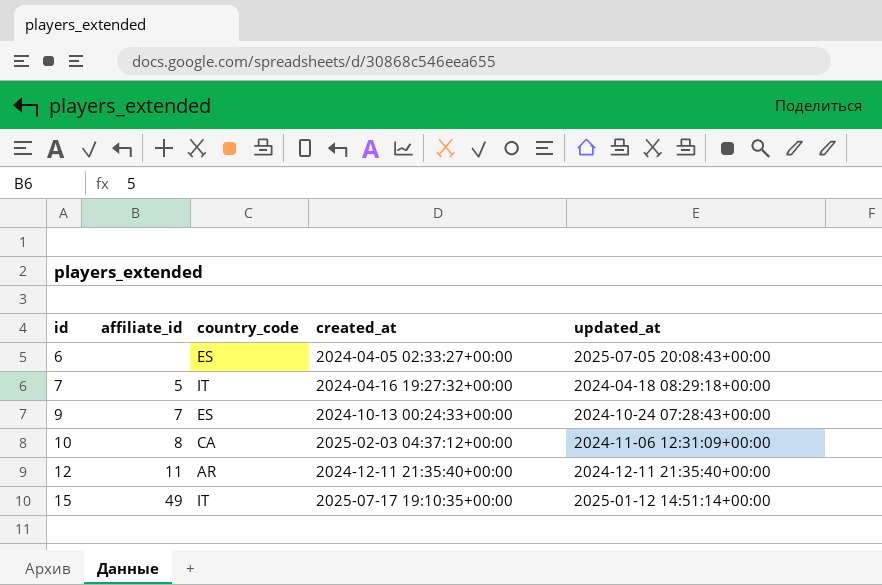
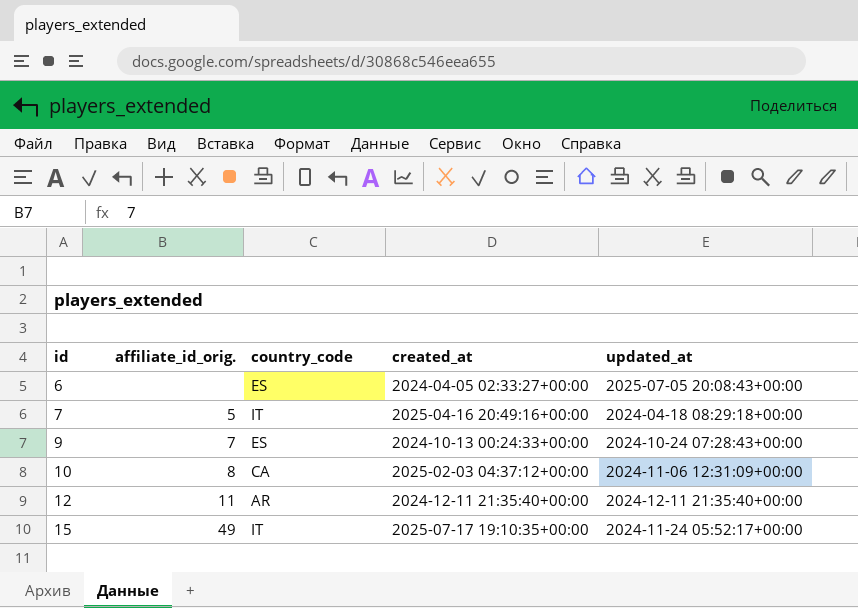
column name: affiliate_id -> affiliate_id_orig.
7 | created_at: 2024-04-16 19:27:32+00:00 -> 2025-04-16 20:49:16+00:00
15 | updated_at: 2025-01-12 14:51:14+00:00 -> 2024-11-24 05:52:17+00:00

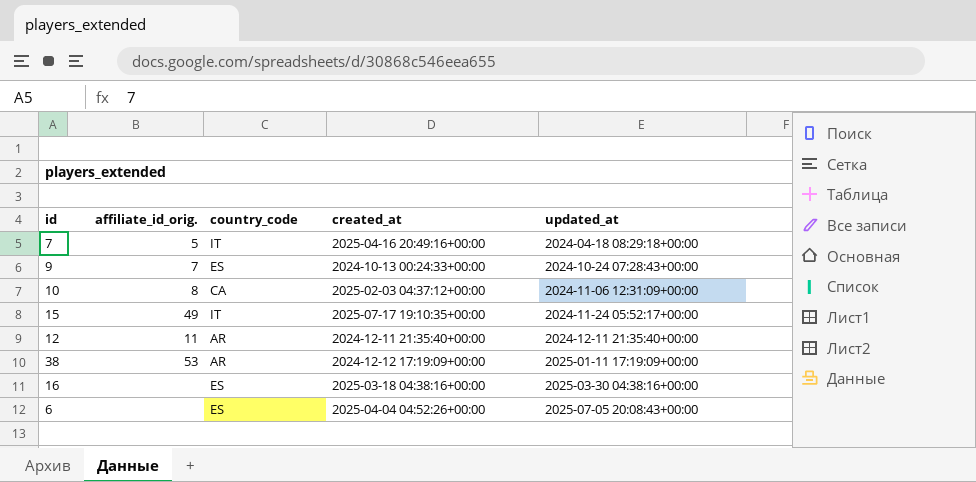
row order: id ascending -> updated_at ascending
row 38: none -> 53 | AR | 2024-12-12 17:19:09+00:00 | 2025-01-11 17:19:09+00:00
row 16: none -> none | ES | 2025-03-18 04:38:16+00:00 | 2025-03-30 04:38:16+00:00
6 | created_at: 2024-04-05 02:33:27+00:00 -> 2025-04-04 04:52:26+00:00

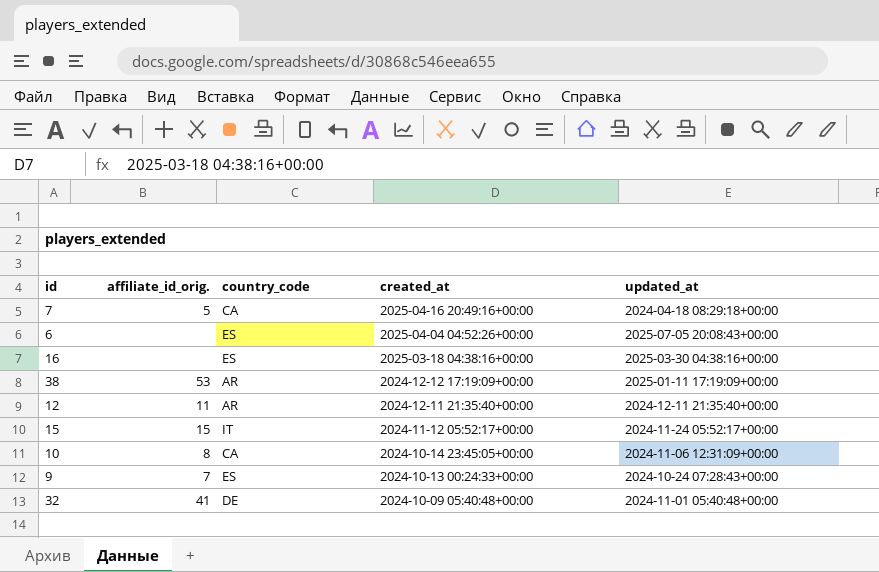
row order: updated_at ascending -> created_at descending
7 | country_code: IT -> CA
15 | affiliate_id_orig.: 49 -> 15
15 | created_at: 2025-07-17 19:10:35+00:00 -> 2024-11-12 05:52:17+00:00
10 | created_at: 2025-02-03 04:37:12+00:00 -> 2024-10-14 23:45:05+00:00
row 32: none -> 41 | DE | 2024-10-09 05:40:48+00:00 | 2024-11-01 05:40:48+00:00

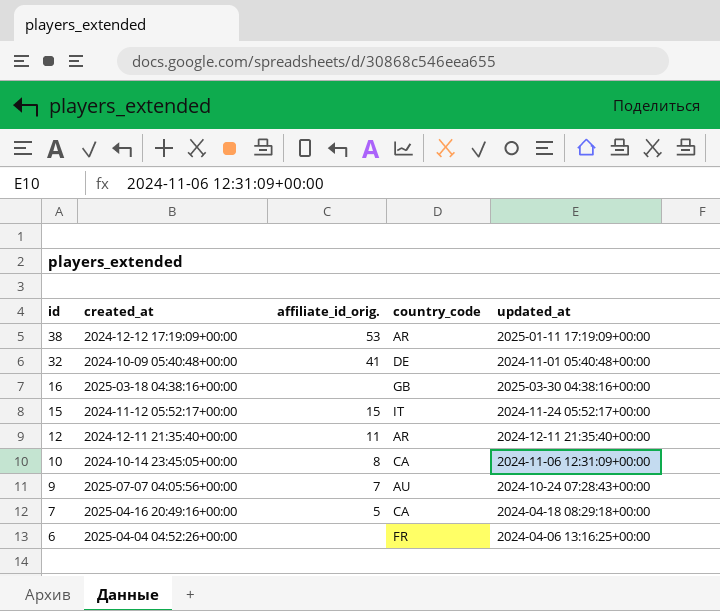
row order: created_at descending -> id descending
column created_at | position: 4 -> 2
16 | country_code: ES -> GB
9 | created_at: 2024-10-13 00:24:33+00:00 -> 2025-07-07 04:05:56+00:00
9 | country_code: ES -> AU
6 | country_code: ES -> FR
6 | updated_at: 2025-07-05 20:08:43+00:00 -> 2024-04-06 13:16:25+00:00

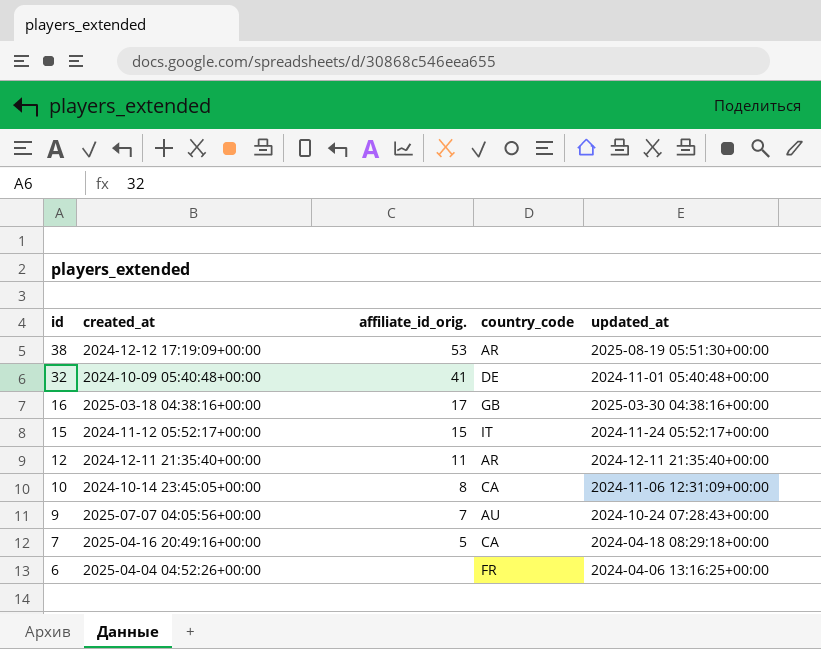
38 | updated_at: 2025-01-11 17:19:09+00:00 -> 2025-08-19 05:51:30+00:00
16 | affiliate_id_orig.: none -> 17

